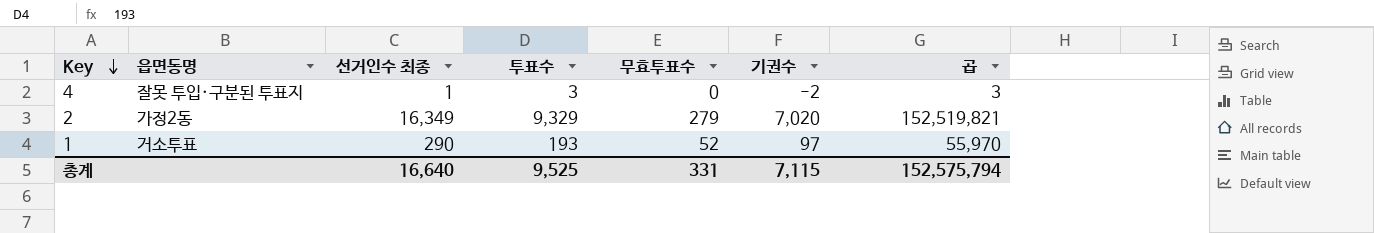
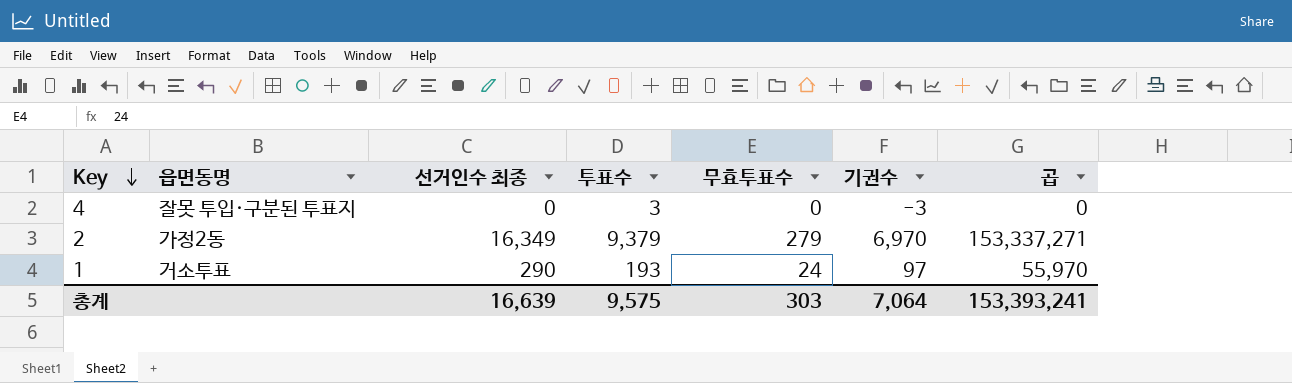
4 | 선거인수 최종: 1 -> 0
4 | 기권수: -2 -> -3
4 | 곱: 3 -> 0
2 | 투표수: 9,329 -> 9,379
2 | 기권수: 7,020 -> 6,970
2 | 곱: 152,519,821 -> 153,337,271
1 | 무효투표수: 52 -> 24
총계 | 선거인수 최종: 16,640 -> 16,639
총계 | 투표수: 9,525 -> 9,575
총계 | 무효투표수: 331 -> 303
총계 | 기권수: 7,115 -> 7,064
총계 | 곱: 152,575,794 -> 153,393,241

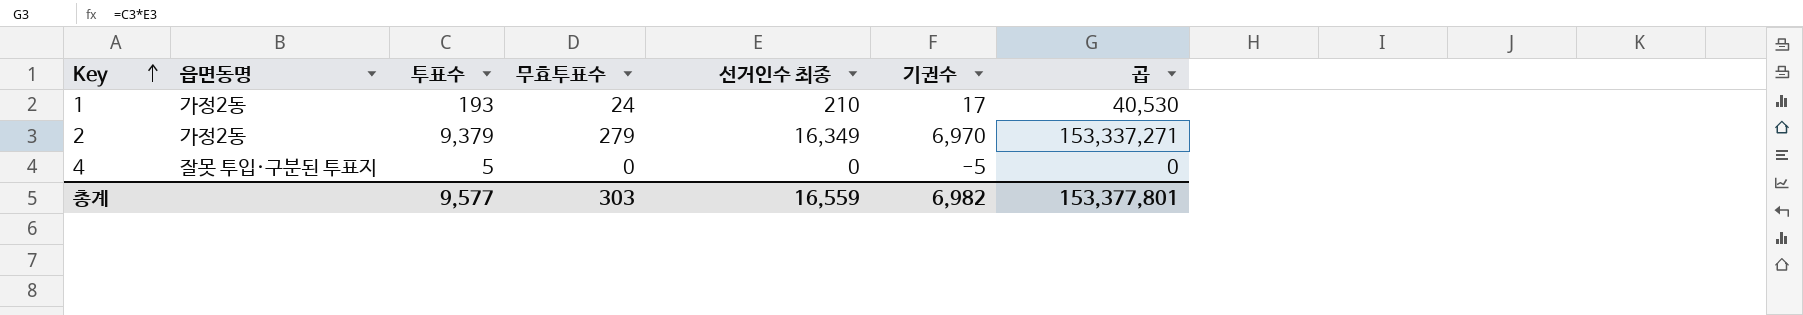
row order: Key descending -> Key ascending
column 선거인수 최종 | position: 3 -> 5
1 | 읍면동명: 거소투표 -> 가정2동
1 | 선거인수 최종: 290 -> 210
1 | 기권수: 97 -> 17
1 | 곱: 55,970 -> 40,530
4 | 투표수: 3 -> 5
4 | 기권수: -3 -> -5
총계 | 투표수: 9,575 -> 9,577
총계 | 선거인수 최종: 16,639 -> 16,559
총계 | 기권수: 7,064 -> 6,982
총계 | 곱: 153,393,241 -> 153,377,801

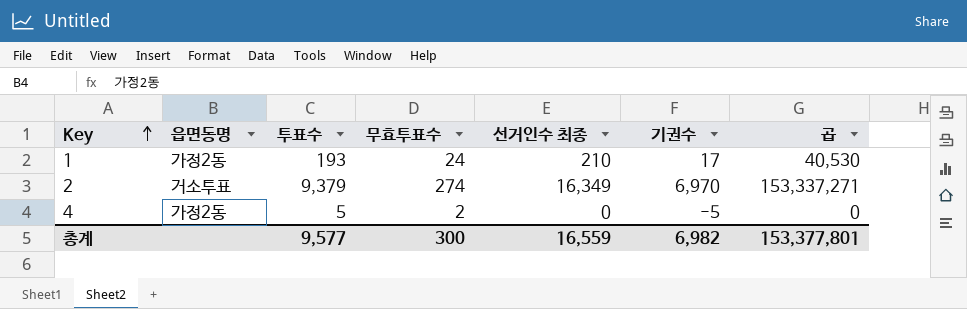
2 | 읍면동명: 가정2동 -> 거소투표
2 | 무효투표수: 279 -> 274
4 | 읍면동명: 잘못 투입·구분된 투표지 -> 가정2동
4 | 무효투표수: 0 -> 2
총계 | 무효투표수: 303 -> 300

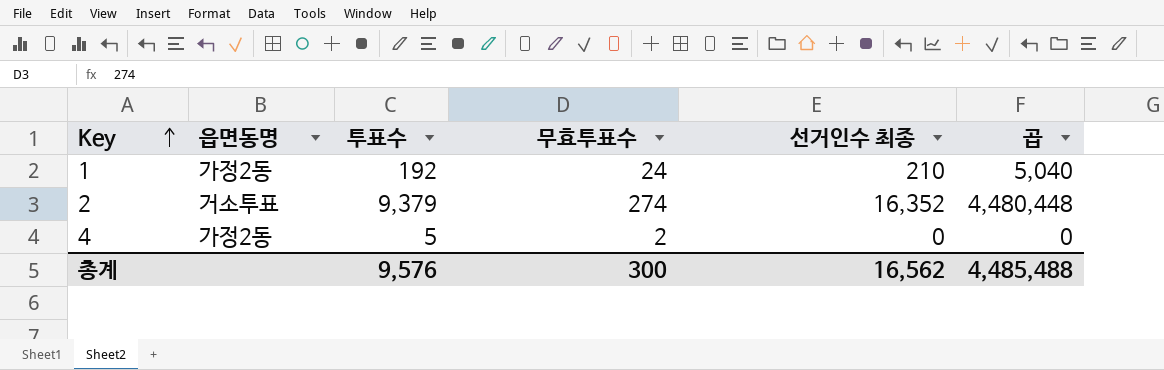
column 기권수 | formula: [선거인수 최종] - [투표수] -> none
column 곱 | formula: [투표수] * [선거인수 최종] -> [무효투표수] * [선거인수 최종]
1 | 투표수: 193 -> 192
2 | 선거인수 최종: 16,349 -> 16,352
총계 | 투표수: 9,577 -> 9,576
총계 | 선거인수 최종: 16,559 -> 16,562
총계 | 곱: 153,377,801 -> 4,485,488

